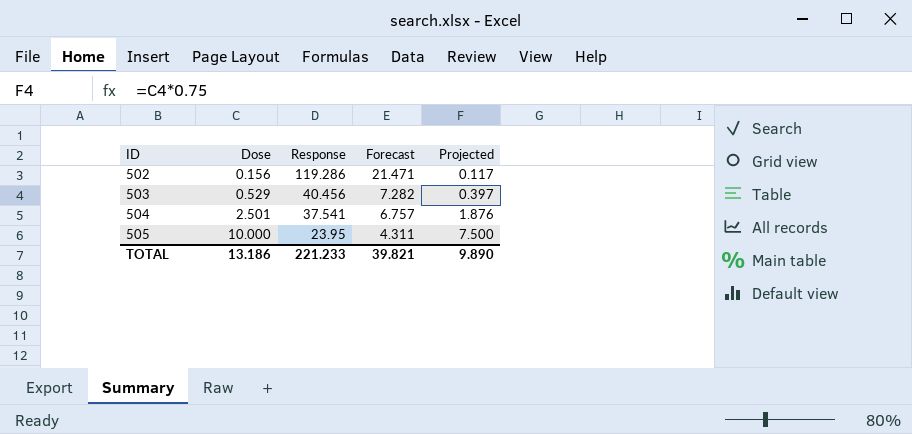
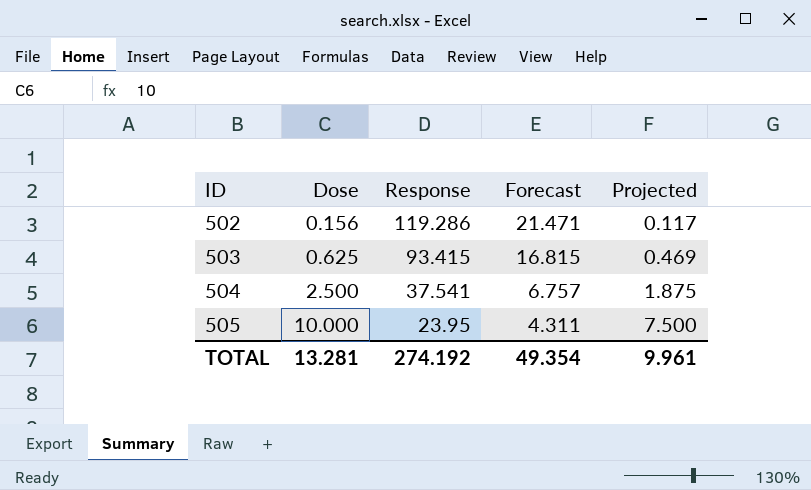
503 | Dose: 0.529 -> 0.625
503 | Response: 40.456 -> 93.415
503 | Forecast: 7.282 -> 16.815
503 | Projected: 0.397 -> 0.469
504 | Dose: 2.501 -> 2.500
504 | Projected: 1.876 -> 1.875
TOTAL | Dose: 13.186 -> 13.281
TOTAL | Response: 221.233 -> 274.192
TOTAL | Forecast: 39.821 -> 49.354
TOTAL | Projected: 9.890 -> 9.961

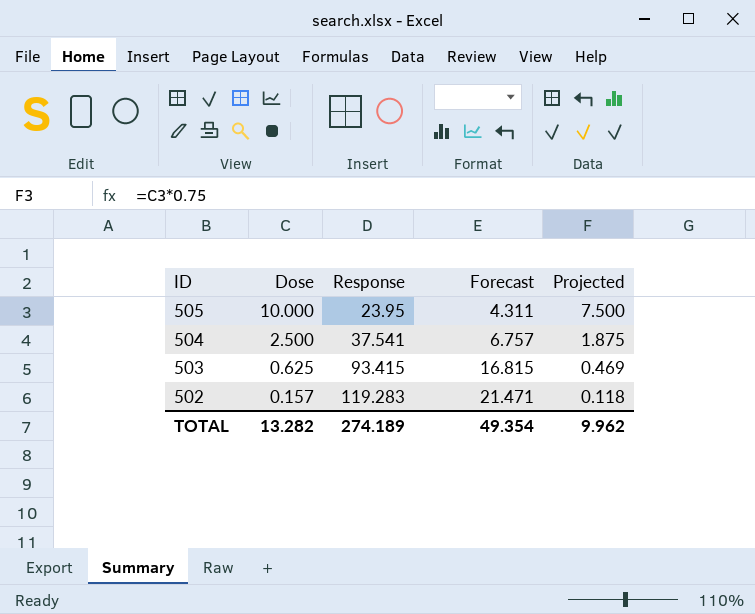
row order: ID ascending -> ID descending
502 | Dose: 0.156 -> 0.157
502 | Response: 119.286 -> 119.283
502 | Projected: 0.117 -> 0.118
TOTAL | Dose: 13.281 -> 13.282
TOTAL | Response: 274.192 -> 274.189
TOTAL | Projected: 9.961 -> 9.962

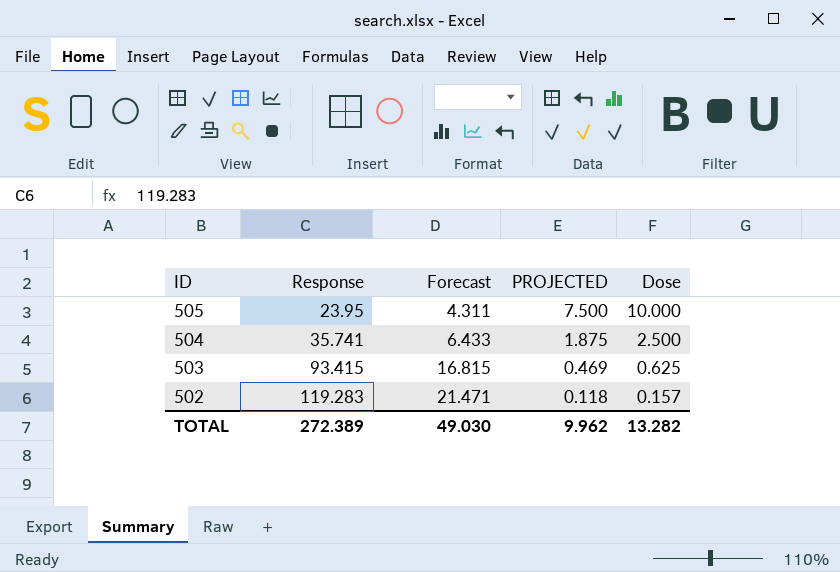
column name: Projected -> PROJECTED
column Dose | position: 2 -> 5
504 | Response: 37.541 -> 35.741
504 | Forecast: 6.757 -> 6.433
TOTAL | Response: 274.189 -> 272.389
TOTAL | Forecast: 49.354 -> 49.030

